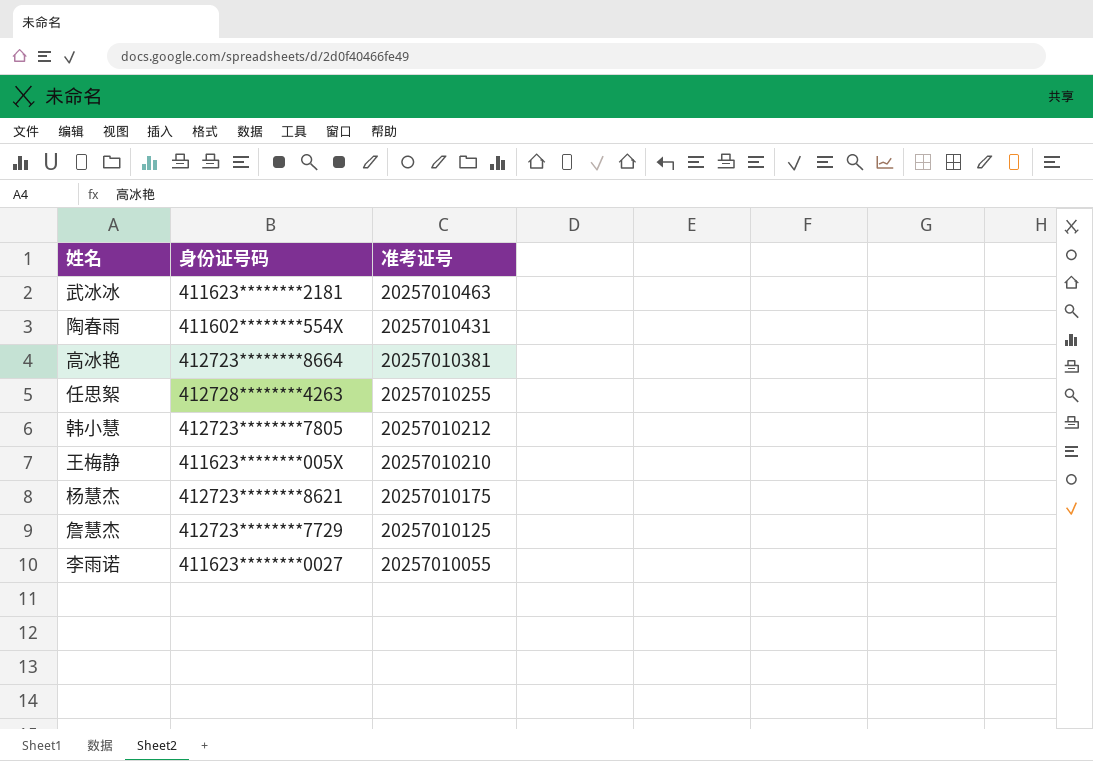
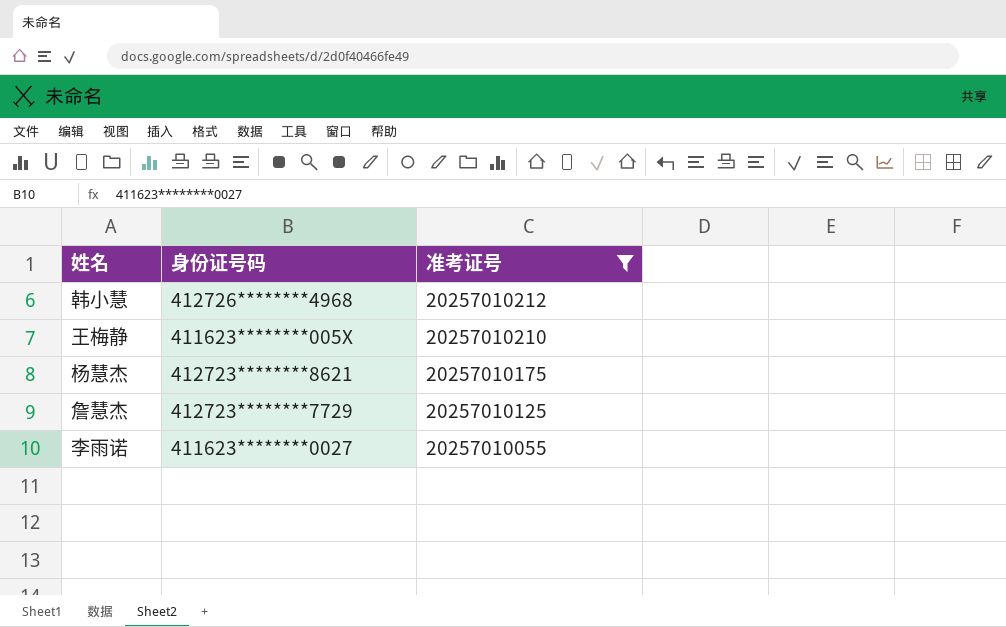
filter: none -> 准考证号 <= 20257010212
韩小慧 | 身份证号码: 412723********7805 -> 412726********4968

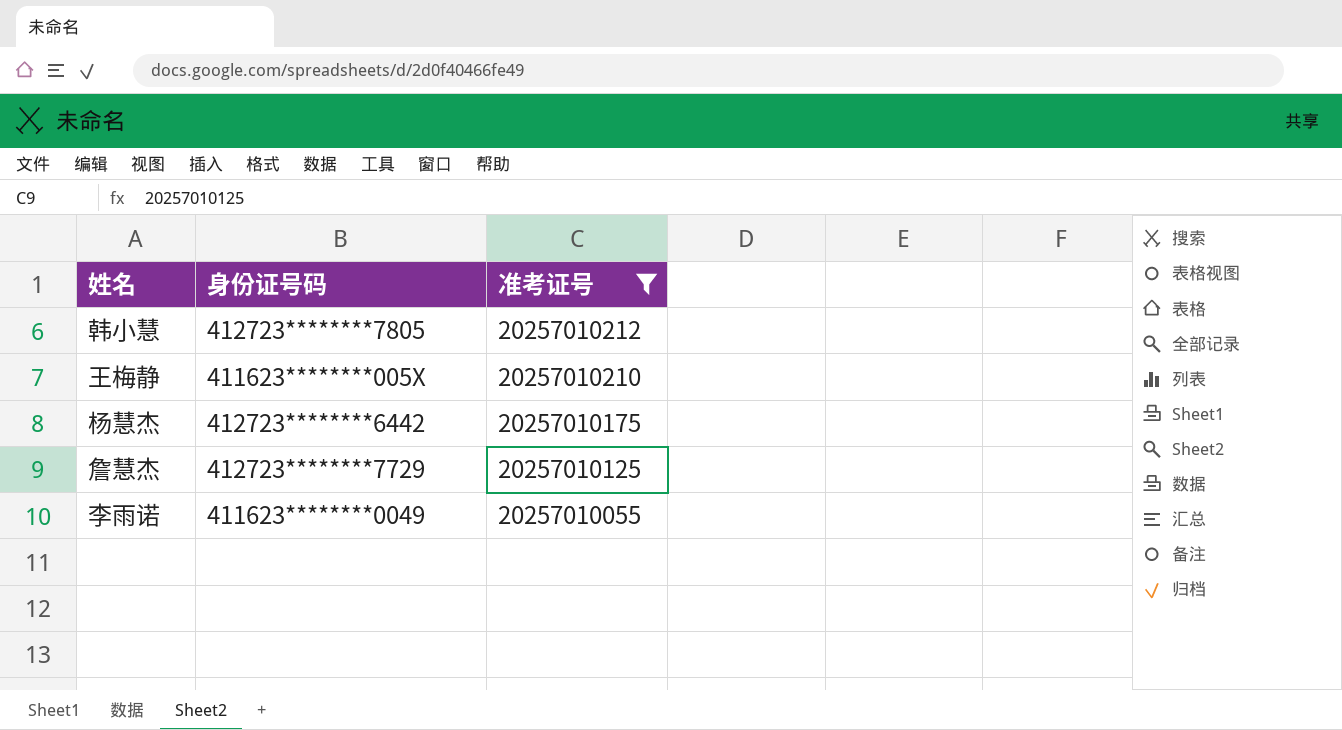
韩小慧 | 身份证号码: 412726********4968 -> 412723********7805
杨慧杰 | 身份证号码: 412723********8621 -> 412723********6442
李雨诺 | 身份证号码: 411623********0027 -> 411623********0049

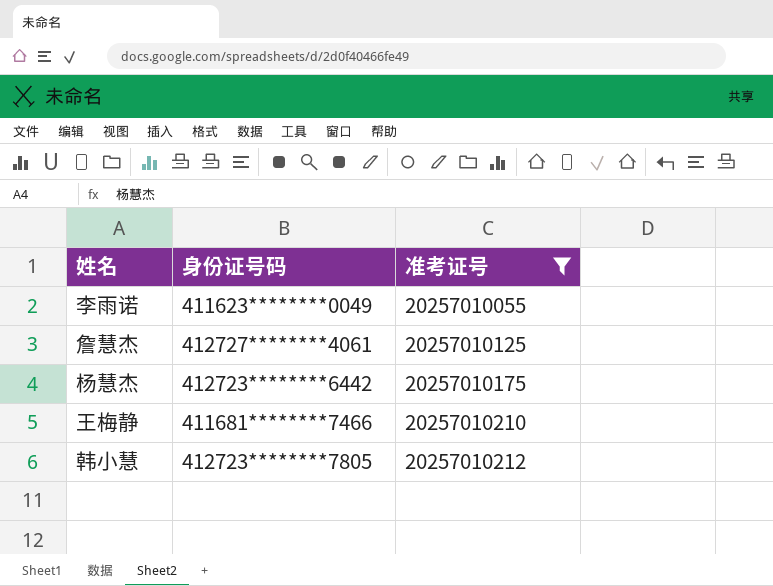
row order: 准考证号 descending -> 准考证号 ascending
詹慧杰 | 身份证号码: 412723********7729 -> 412727********4061
王梅静 | 身份证号码: 411623********005X -> 411681********7466

